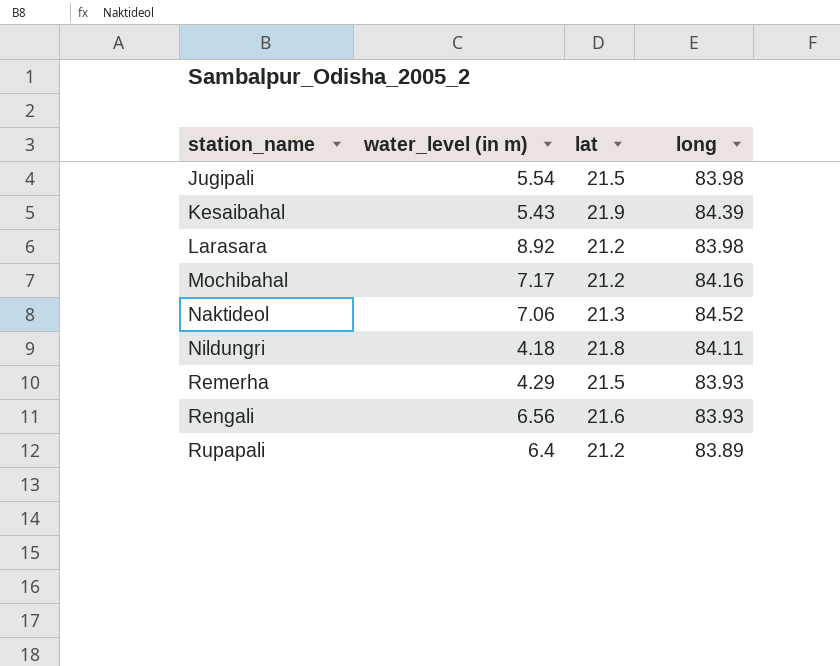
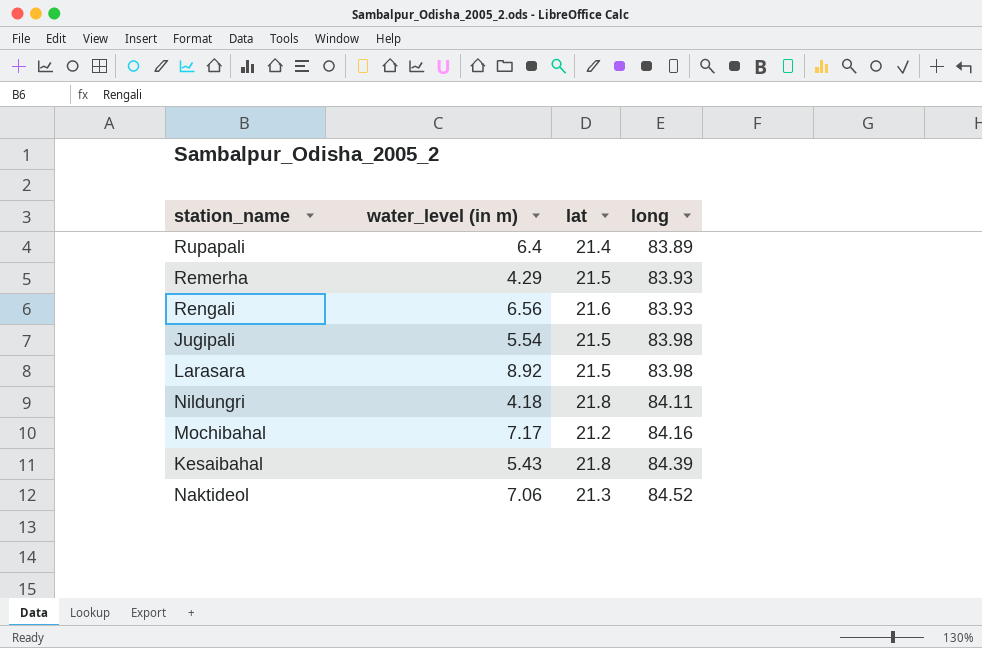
row order: station_name ascending -> long ascending
Rupapali | lat: 21.2 -> 21.4
Larasara | lat: 21.2 -> 21.5
Kesaibahal | lat: 21.9 -> 21.8

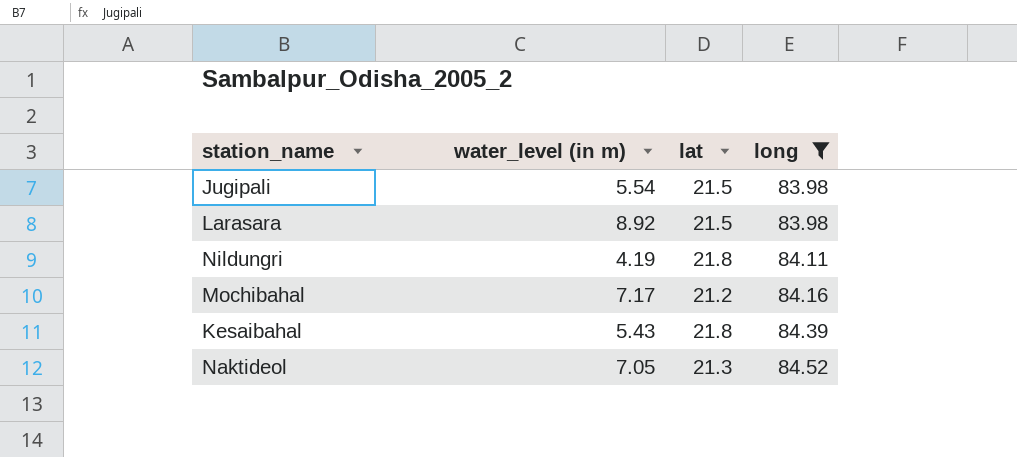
filter: none -> long >= 83.98
Nildungri | water_level (in m): 4.18 -> 4.19
Naktideol | water_level (in m): 7.06 -> 7.05

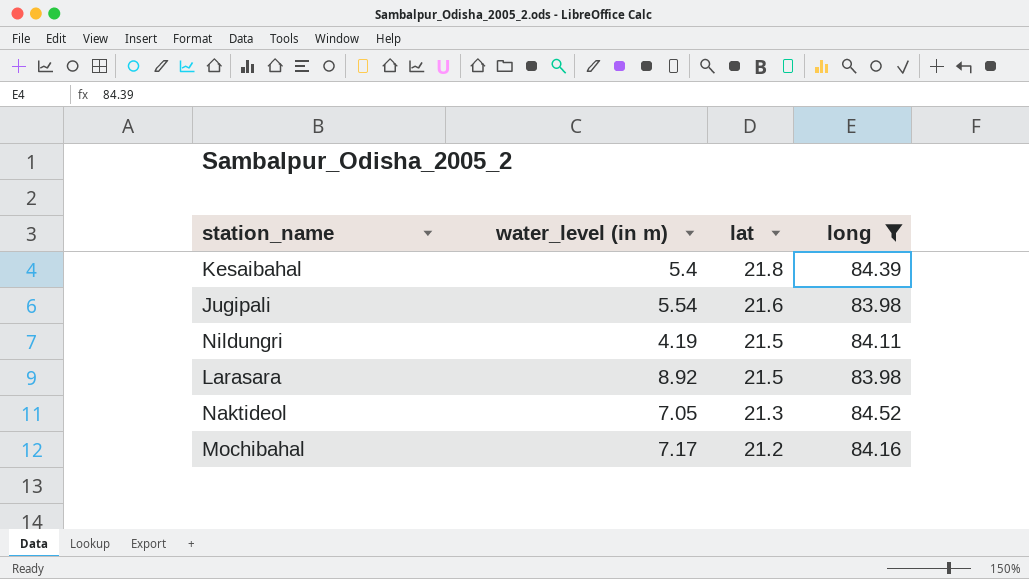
row order: long ascending -> lat descending
Kesaibahal | water_level (in m): 5.43 -> 5.4
Jugipali | lat: 21.5 -> 21.6
Nildungri | lat: 21.8 -> 21.5

